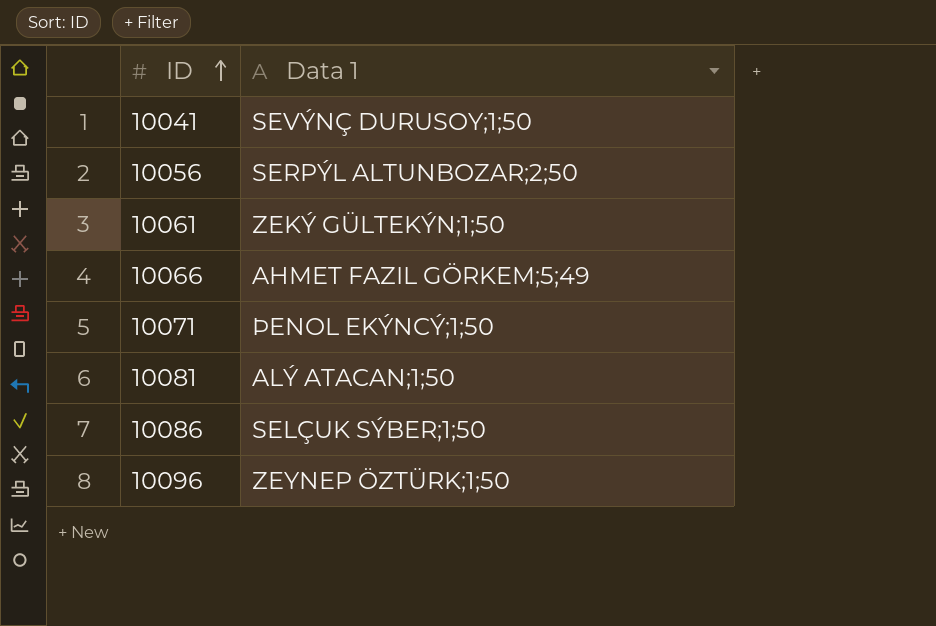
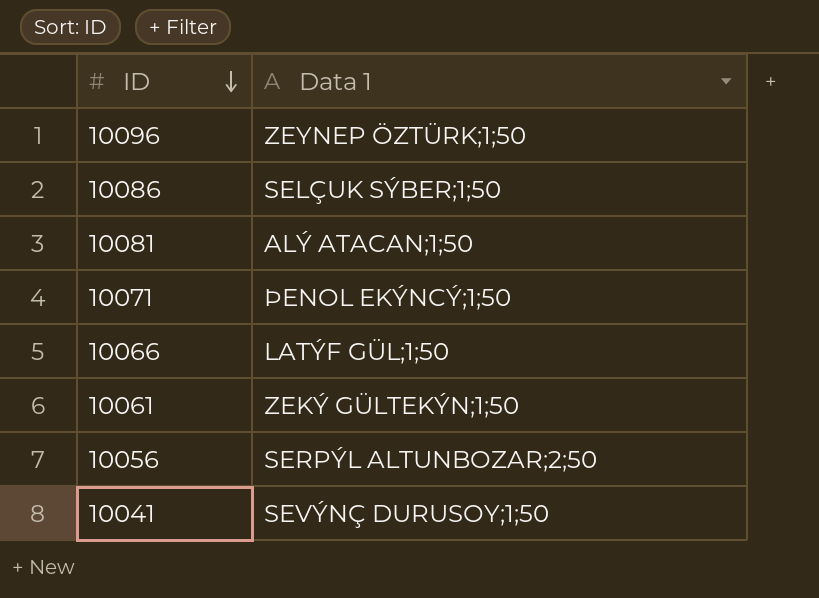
row order: ID ascending -> ID descending
10066 | Data 1: AHMET FAZIL GÖRKEM;5;49 -> LATÝF GÜL;1;50

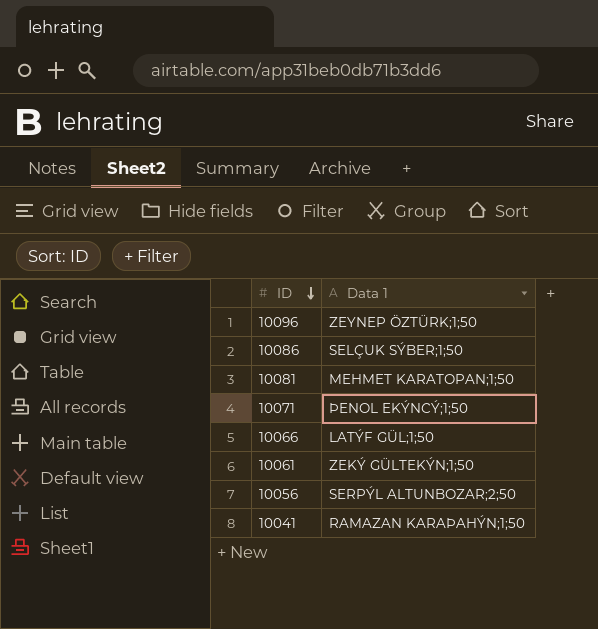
10081 | Data 1: ALÝ ATACAN;1;50 -> MEHMET KARATOPAN;1;50
10041 | Data 1: SEVÝNÇ DURUSOY;1;50 -> RAMAZAN KARAÞAHÝN;1;50

